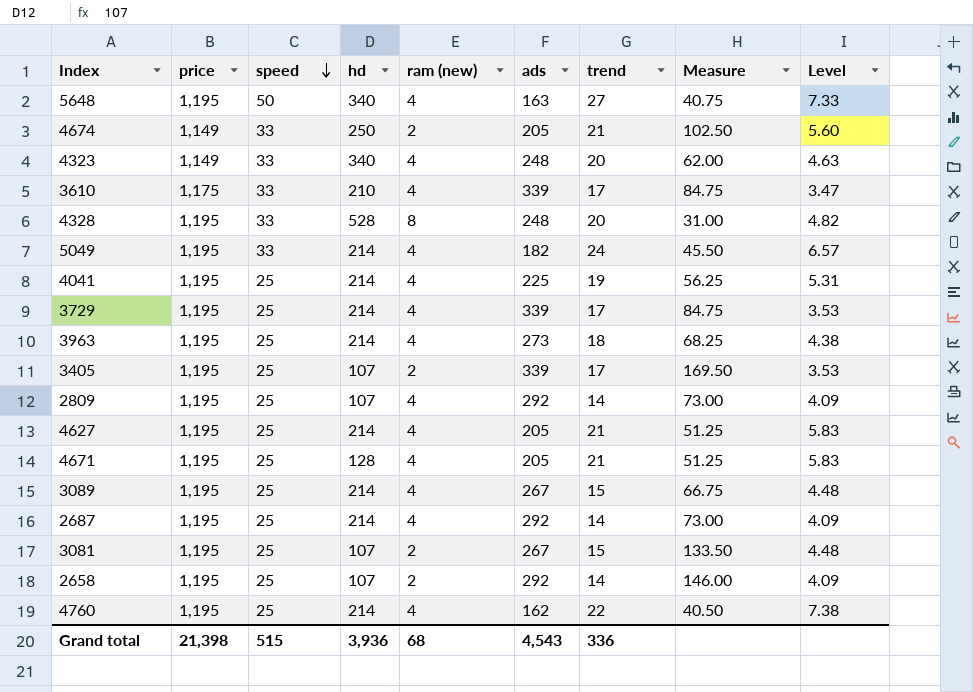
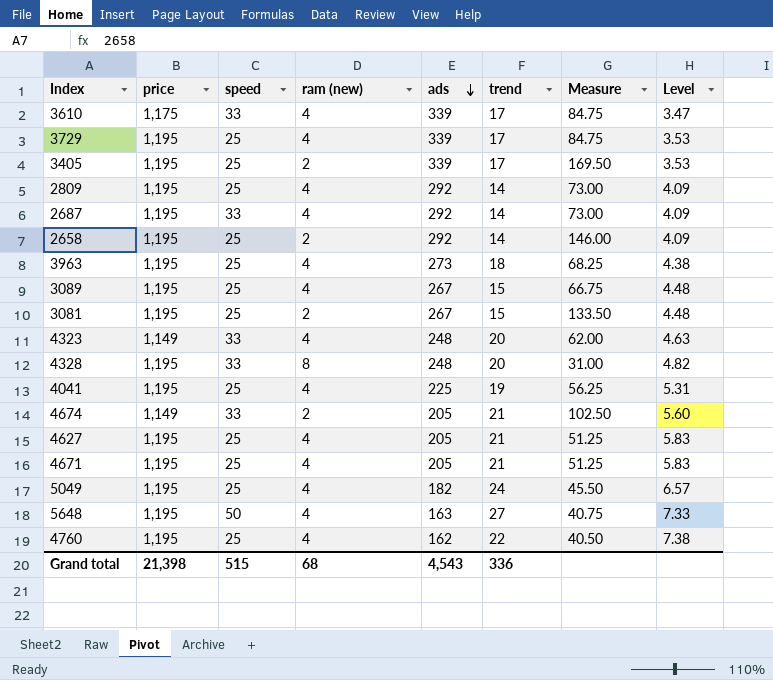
row order: speed descending -> ads descending
column hd | position: 4 -> none
2687 | speed: 25 -> 33
5049 | speed: 33 -> 25

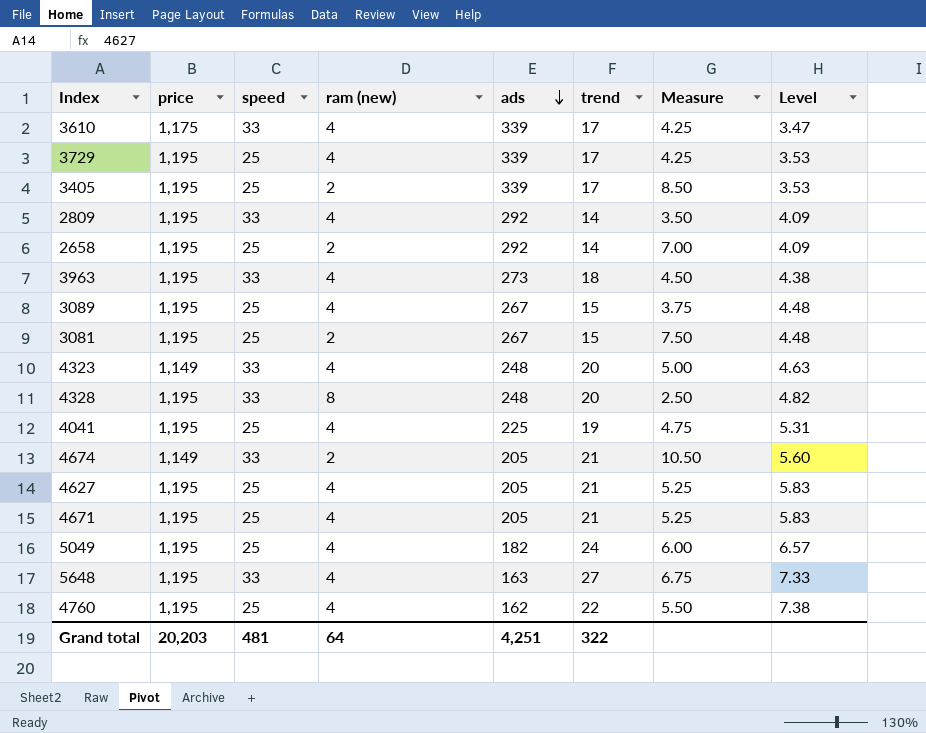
column Measure | formula: [ads] / [ram (new)] -> [trend] / [ram (new)]
row 2687: 1,195 | 33 | 4 | 292 | 14 | 73.00 | 4.09 -> none
2809 | speed: 25 -> 33
3963 | speed: 25 -> 33
5648 | speed: 50 -> 33
Grand total | price: 21,398 -> 20,203
Grand total | speed: 515 -> 481
Grand total | ram (new): 68 -> 64
Grand total | ads: 4,543 -> 4,251
Grand total | trend: 336 -> 322

